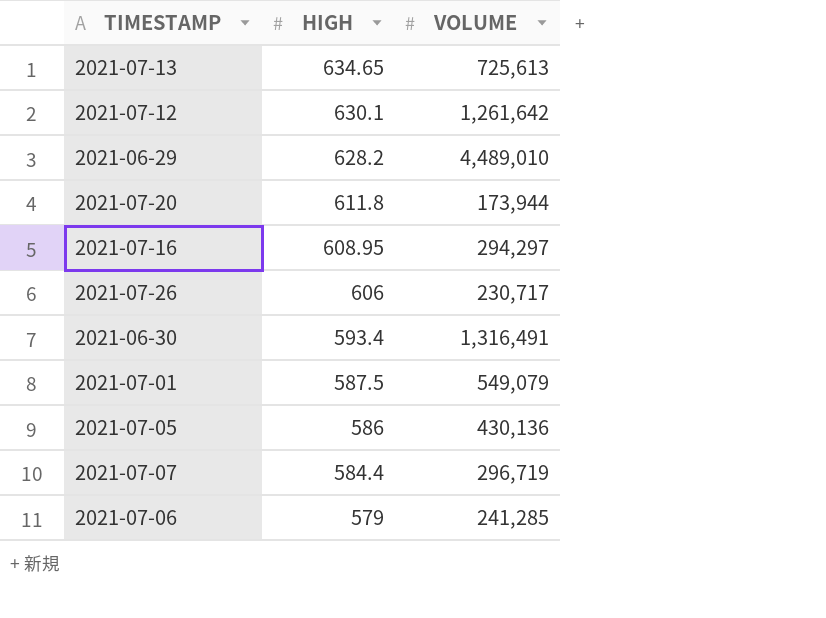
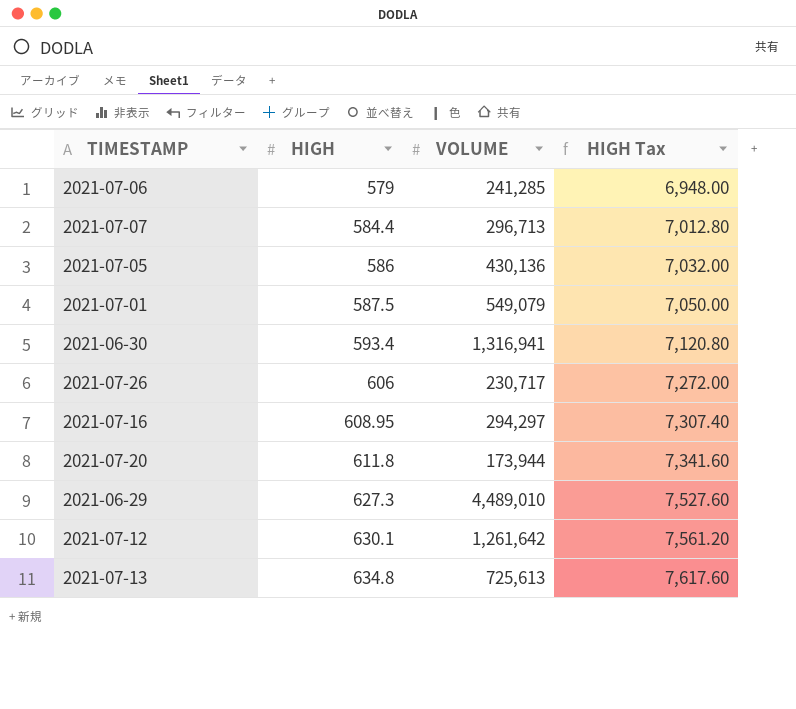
row order: HIGH descending -> HIGH ascending
column HIGH Tax | formula: none -> [HIGH] * 12
2021-07-07 | VOLUME: 296,719 -> 296,713
2021-06-30 | VOLUME: 1,316,491 -> 1,316,941
2021-06-29 | HIGH: 628.2 -> 627.3
2021-07-13 | HIGH: 634.65 -> 634.8

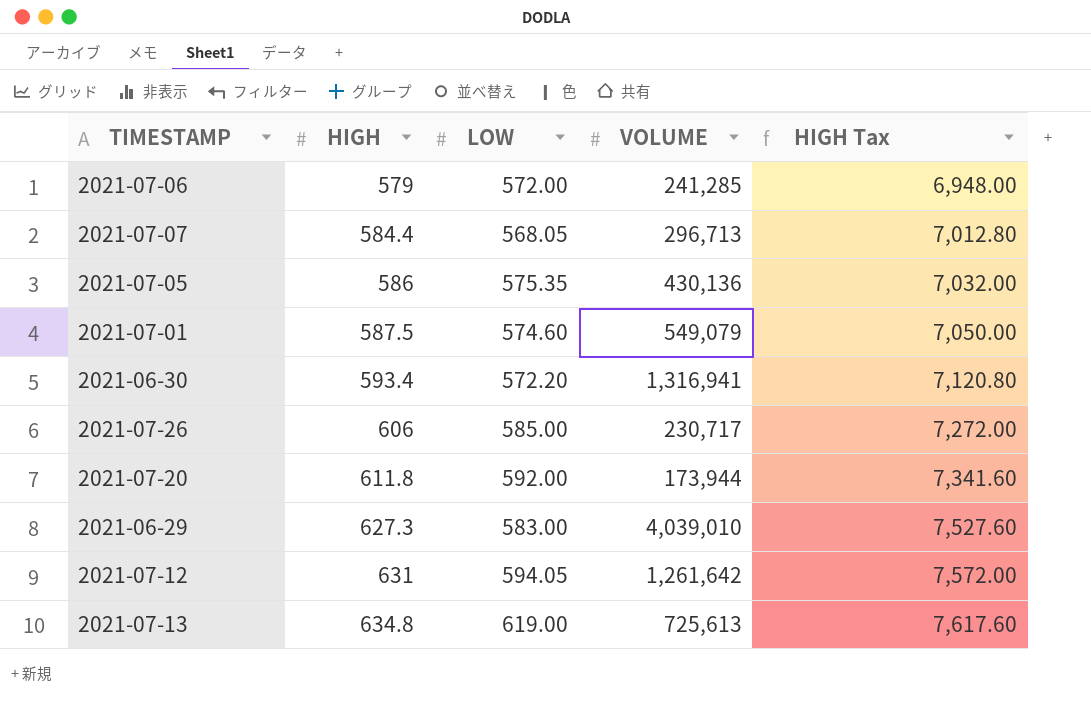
column LOW | position: none -> 3
row 2021-07-16: 608.95 | 294,297 | 7,307.40 -> none
2021-06-29 | VOLUME: 4,489,010 -> 4,039,010
2021-07-12 | HIGH: 630.1 -> 631
2021-07-12 | HIGH Tax: 7,561.20 -> 7,572.00

